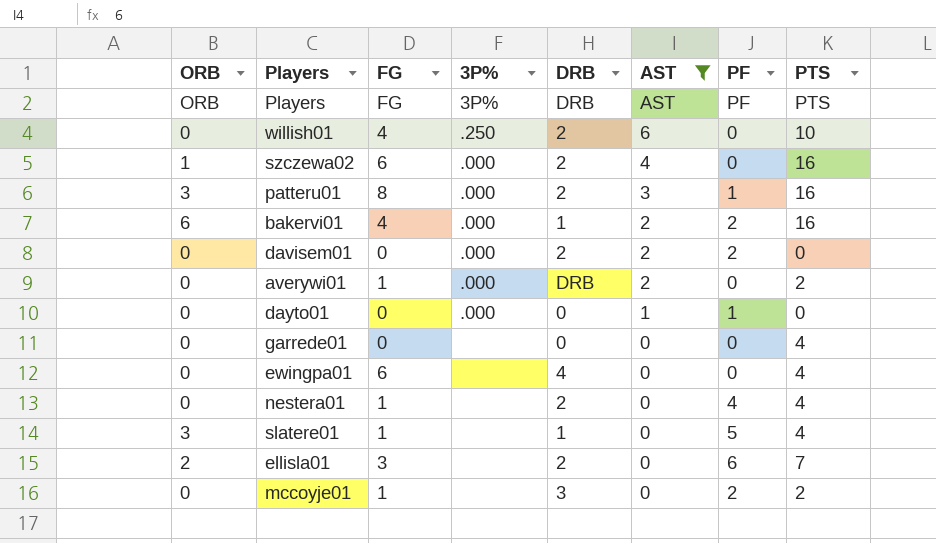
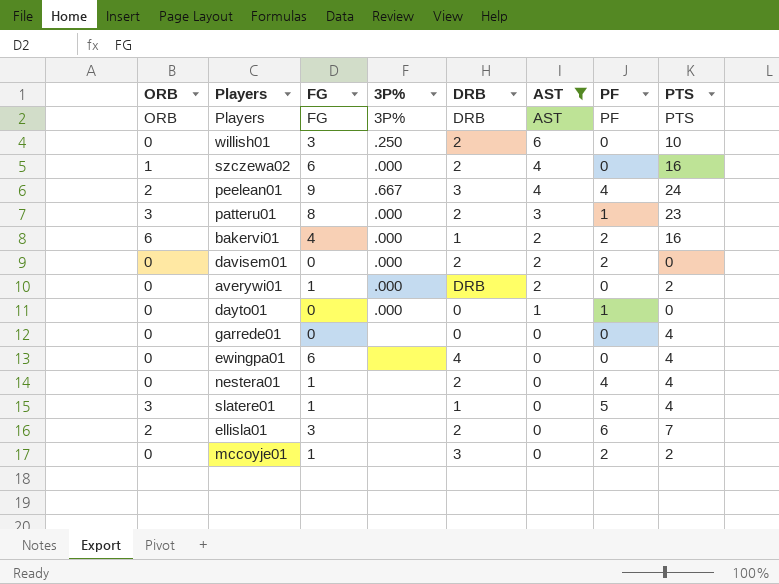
willish01 | FG: 4 -> 3
row peelean01: none -> 2 | 9 | .667 | 3 | 4 | 4 | 24
patteru01 | PTS: 16 -> 23

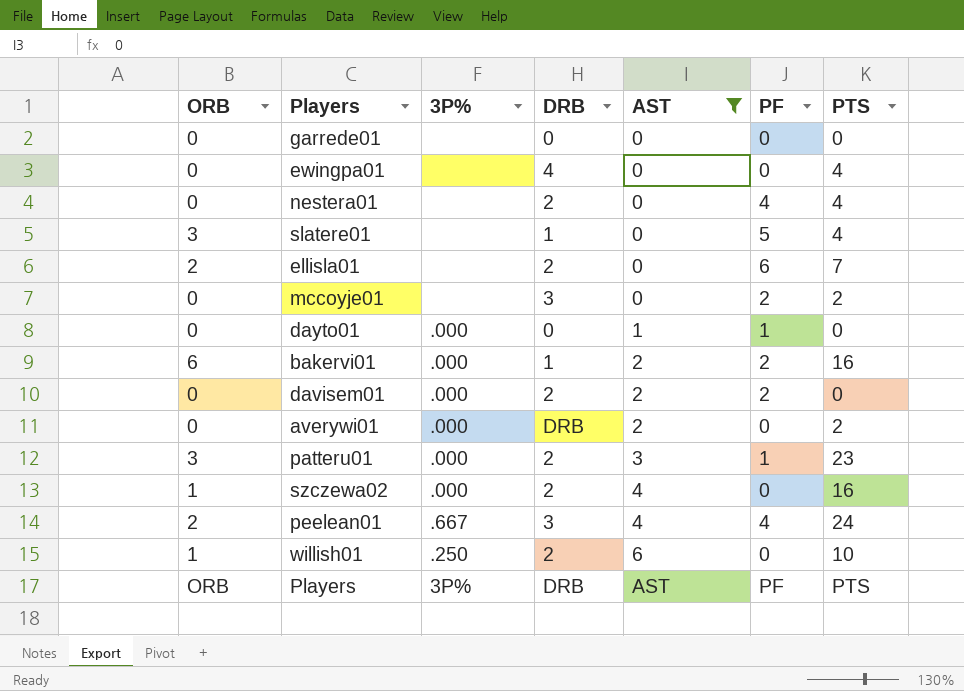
row order: AST descending -> AST ascending
column FG | position: 3 -> none
garrede01 | PTS: 4 -> 0
willish01 | ORB: 0 -> 1

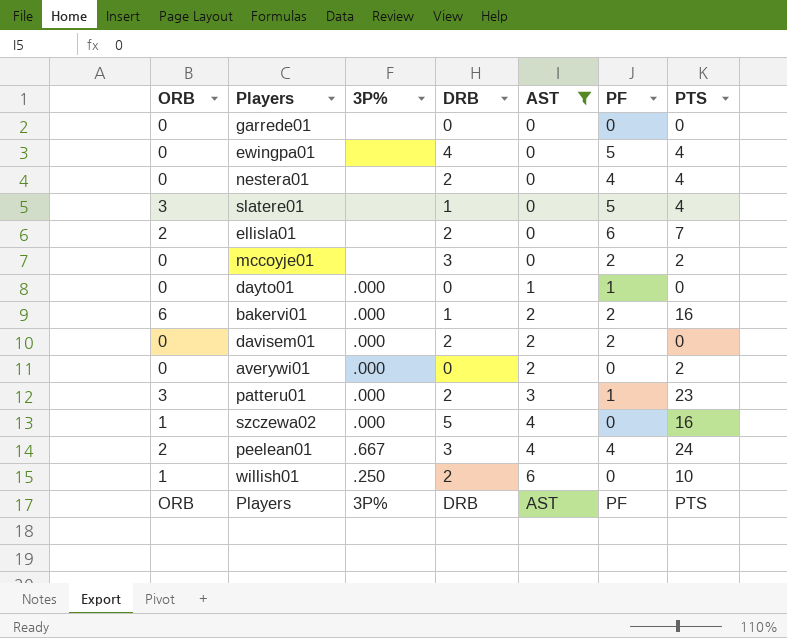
ewingpa01 | PF: 0 -> 5
averywi01 | DRB: DRB -> 0
szczewa02 | DRB: 2 -> 5

